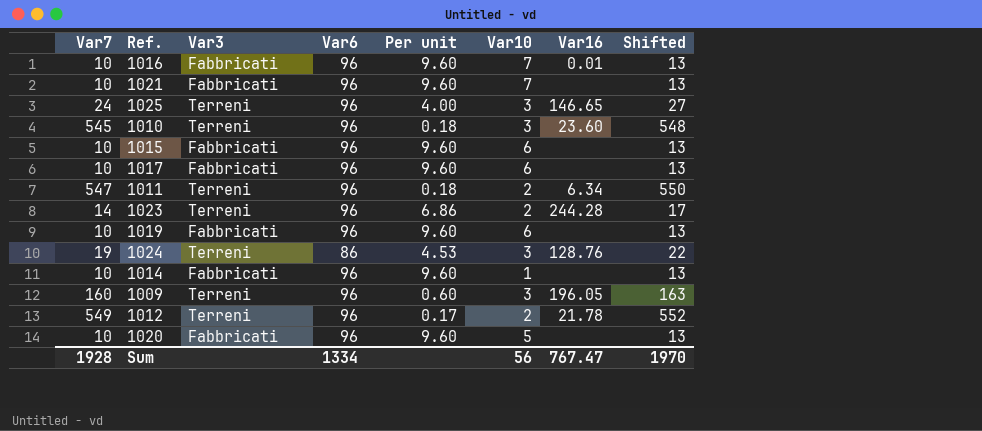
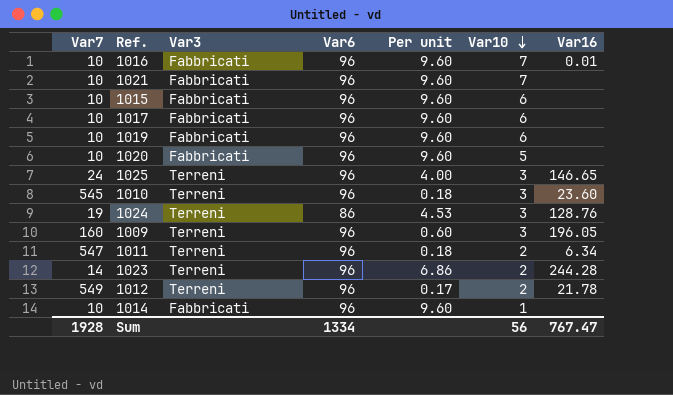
row order: none -> Var10 descending
column Shifted | formula: [Var7] + 3 -> none

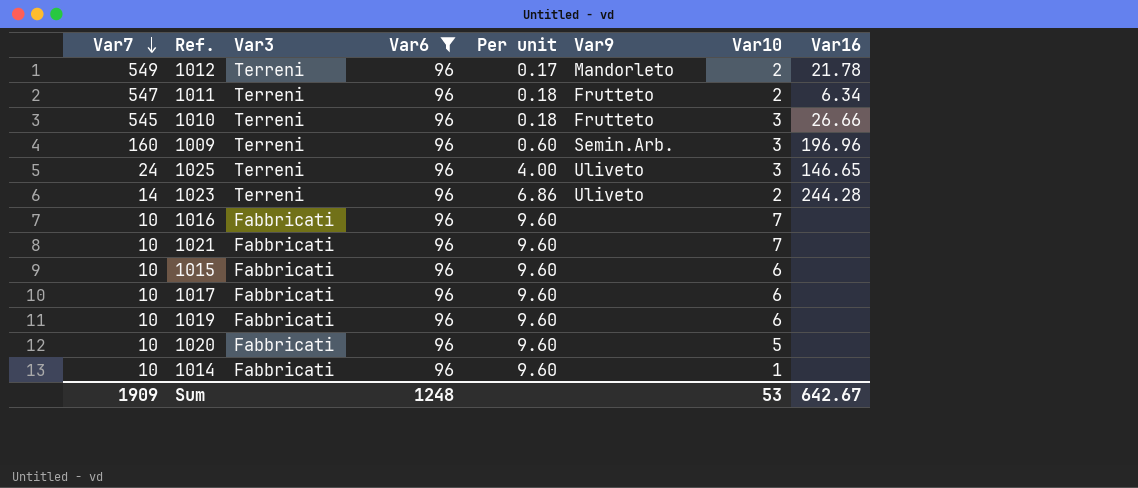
filter: none -> Var6 = 96
row order: Var10 descending -> Var7 descending
column Var9 | position: none -> 6
1010 | Var16: 23.60 -> 26.66
1009 | Var16: 196.05 -> 196.96
1016 | Var16: 0.01 -> none
Sum | Var7: 1928 -> 1909
Sum | Var6: 1334 -> 1248
Sum | Var10: 56 -> 53
Sum | Var16: 767.47 -> 642.67

